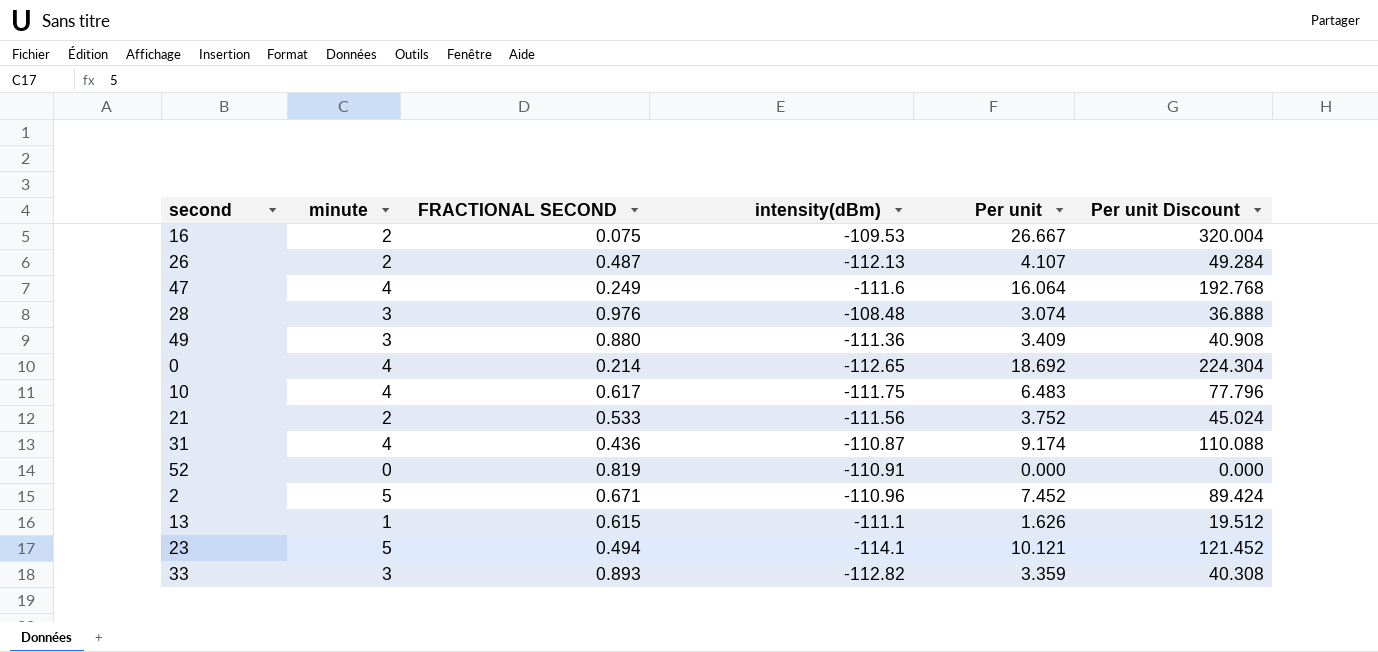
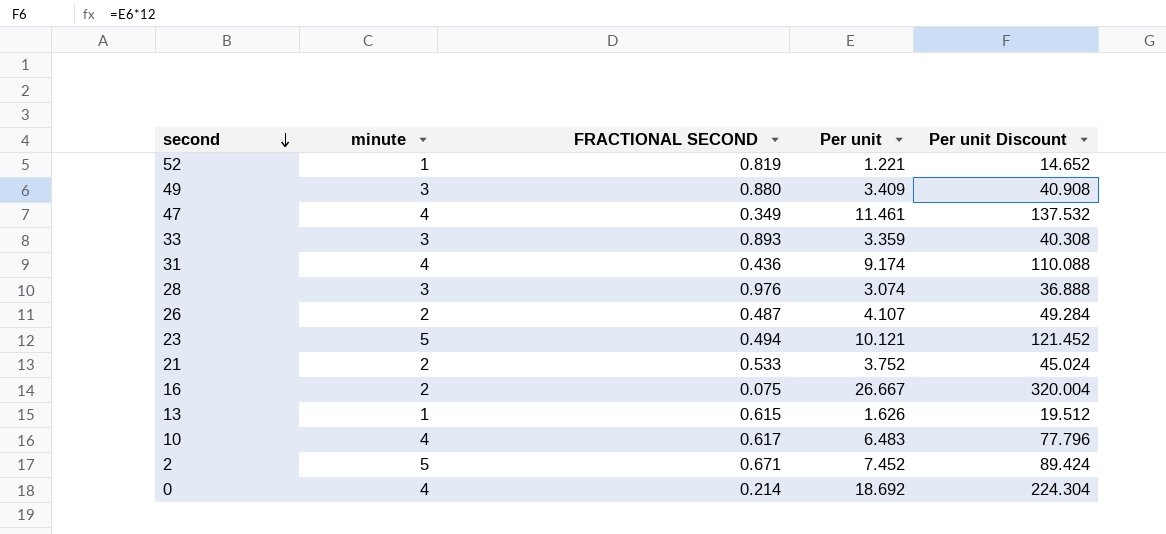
row order: none -> second descending
column intensity(dBm) | position: 4 -> none
52 | minute: 0 -> 1
52 | Per unit: 0.000 -> 1.221
52 | Per unit Discount: 0.000 -> 14.652
47 | FRACTIONAL SECOND: 0.249 -> 0.349
47 | Per unit: 16.064 -> 11.461
47 | Per unit Discount: 192.768 -> 137.532

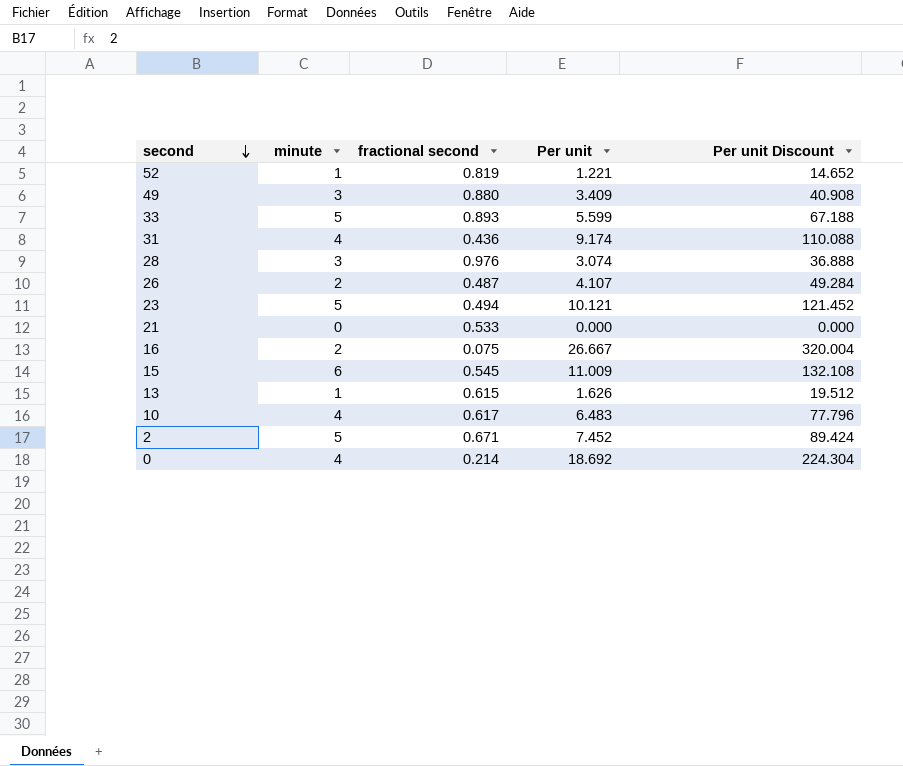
column name: FRACTIONAL SECOND -> fractional second
row 47: 4 | 0.349 | 11.461 | 137.532 -> none
33 | minute: 3 -> 5
33 | Per unit: 3.359 -> 5.599
33 | Per unit Discount: 40.308 -> 67.188
21 | minute: 2 -> 0
21 | Per unit: 3.752 -> 0.000
21 | Per unit Discount: 45.024 -> 0.000
row 15: none -> 6 | 0.545 | 11.009 | 132.108

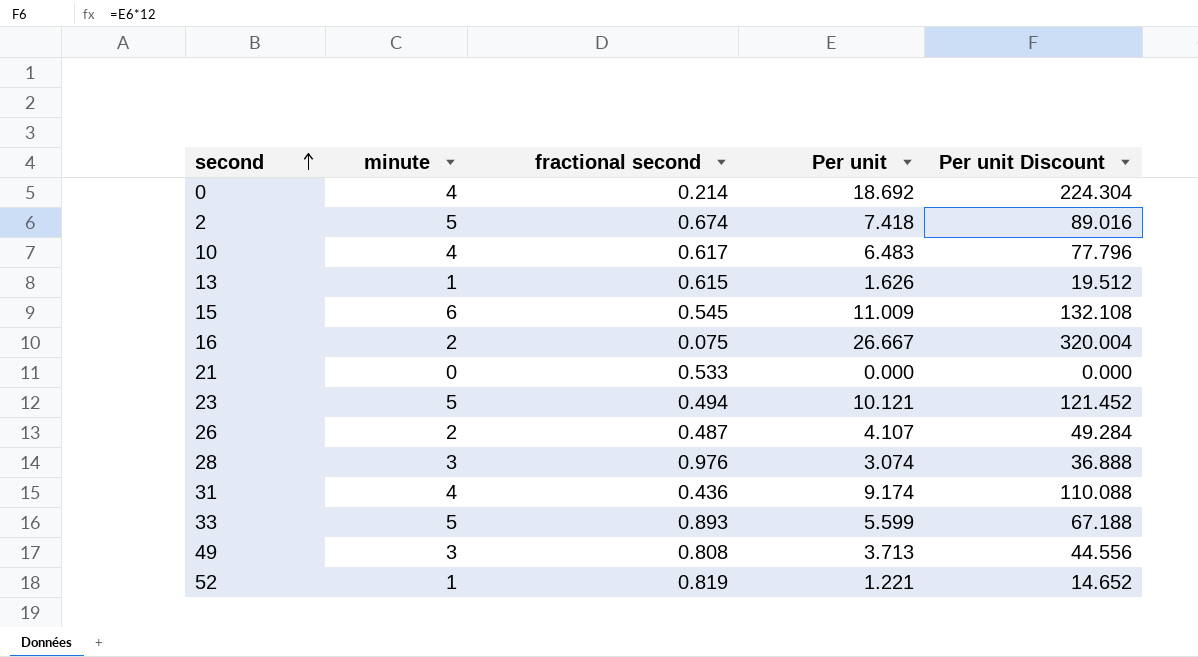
row order: second descending -> second ascending
2 | fractional second: 0.671 -> 0.674
2 | Per unit: 7.452 -> 7.418
2 | Per unit Discount: 89.424 -> 89.016
49 | fractional second: 0.880 -> 0.808
49 | Per unit: 3.409 -> 3.713
49 | Per unit Discount: 40.908 -> 44.556

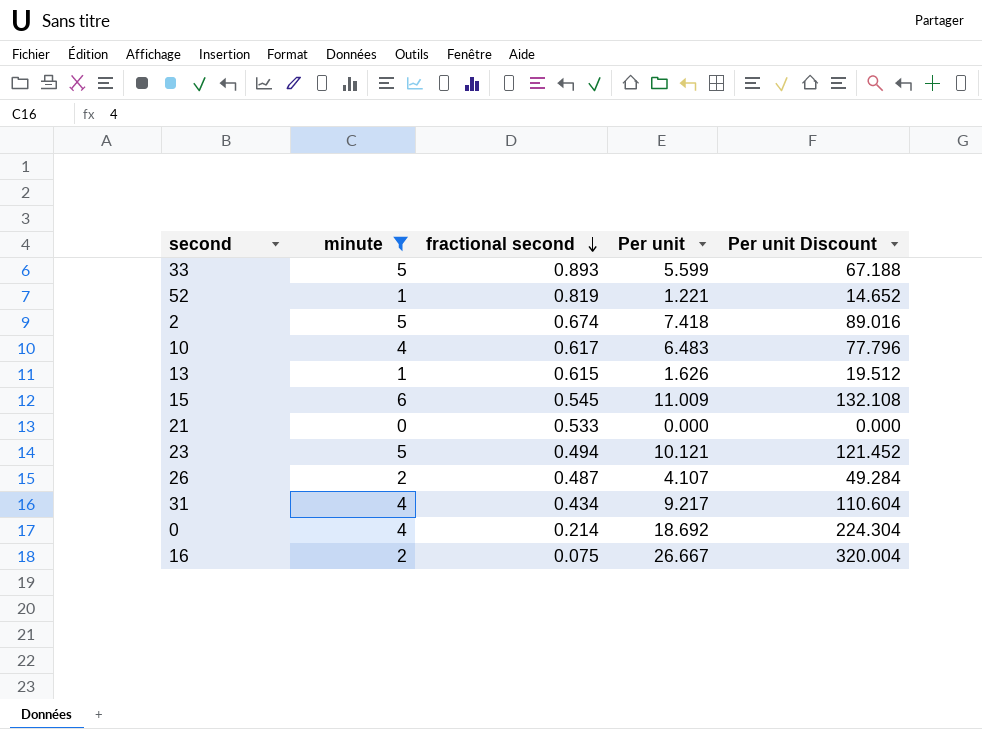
filter: none -> minute != 3
row order: second ascending -> fractional second descending
31 | fractional second: 0.436 -> 0.434
31 | Per unit: 9.174 -> 9.217
31 | Per unit Discount: 110.088 -> 110.604

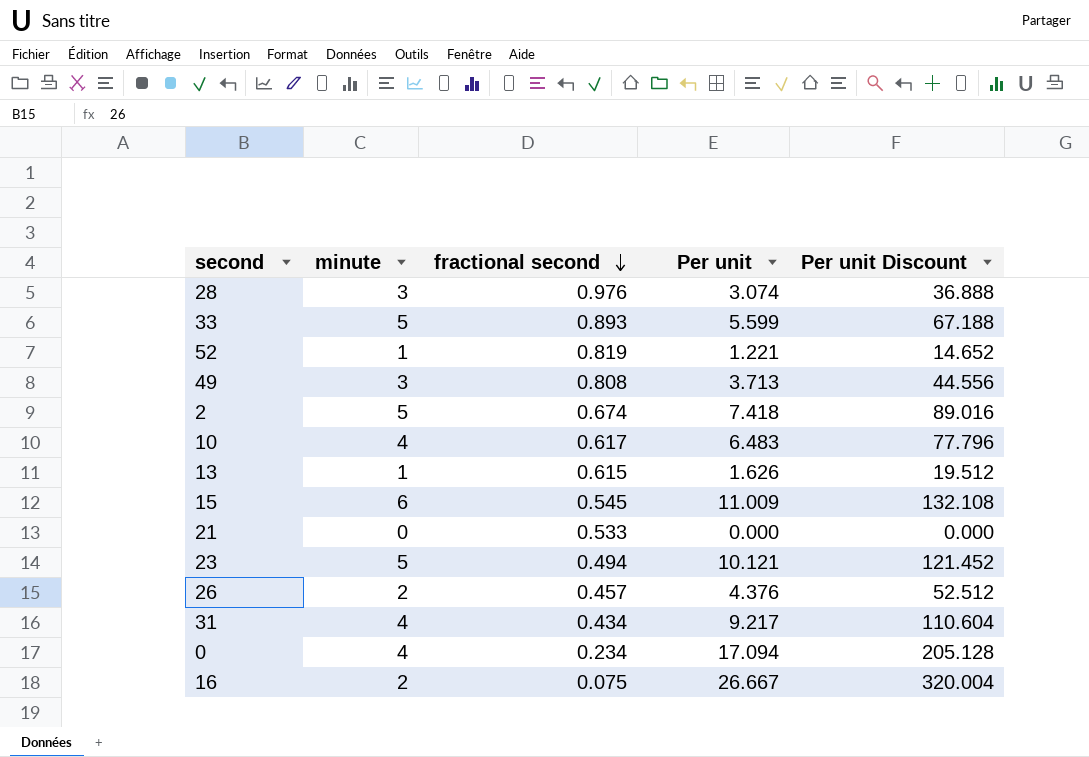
filter: minute != 3 -> none
26 | fractional second: 0.487 -> 0.457
26 | Per unit: 4.107 -> 4.376
26 | Per unit Discount: 49.284 -> 52.512
0 | fractional second: 0.214 -> 0.234
0 | Per unit: 18.692 -> 17.094
0 | Per unit Discount: 224.304 -> 205.128

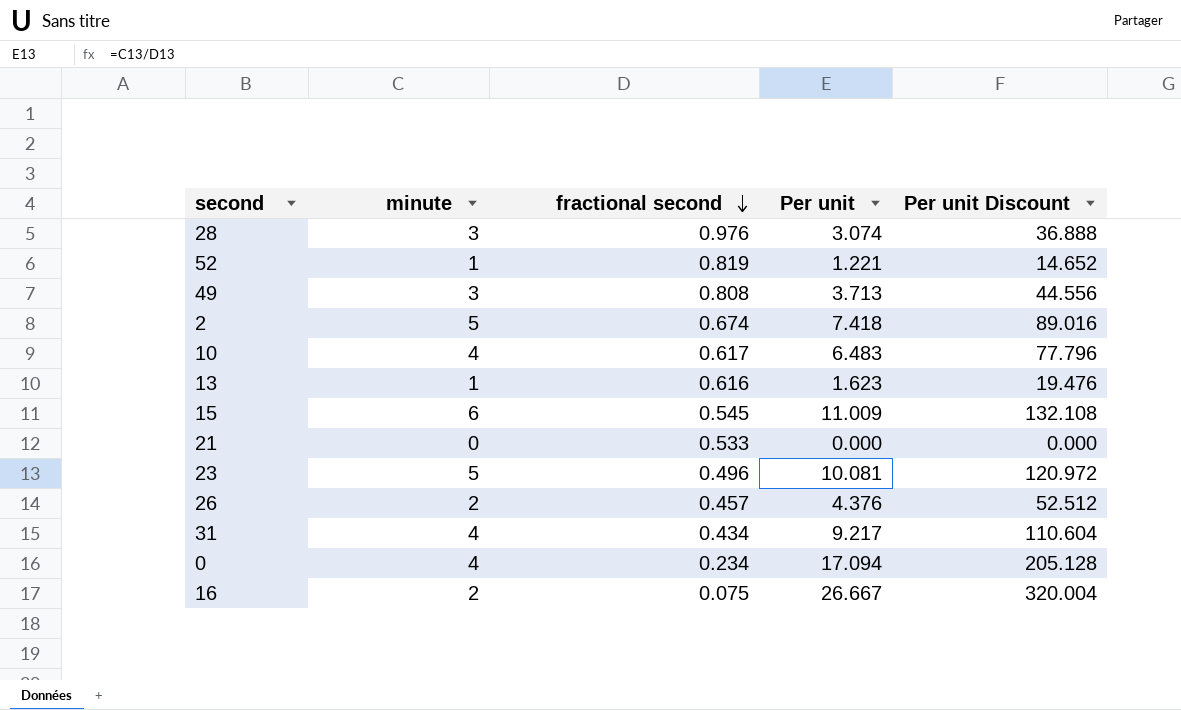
row 33: 5 | 0.893 | 5.599 | 67.188 -> none
13 | fractional second: 0.615 -> 0.616
13 | Per unit: 1.626 -> 1.623
13 | Per unit Discount: 19.512 -> 19.476
23 | fractional second: 0.494 -> 0.496
23 | Per unit: 10.121 -> 10.081
23 | Per unit Discount: 121.452 -> 120.972

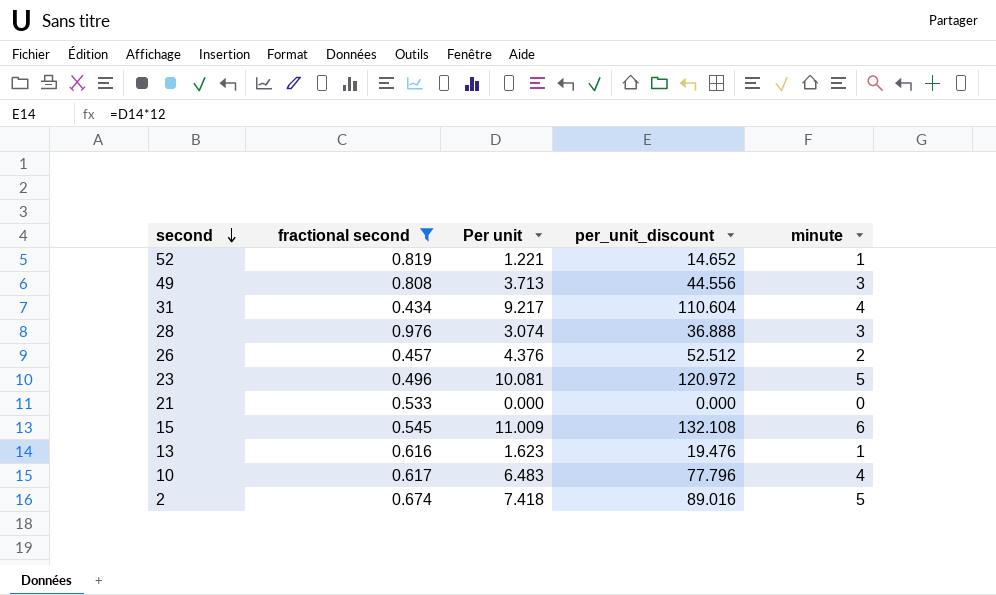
filter: none -> fractional second >= 0.434
row order: fractional second descending -> second descending
column name: Per unit Discount -> per_unit_discount
column minute | position: 2 -> 5

